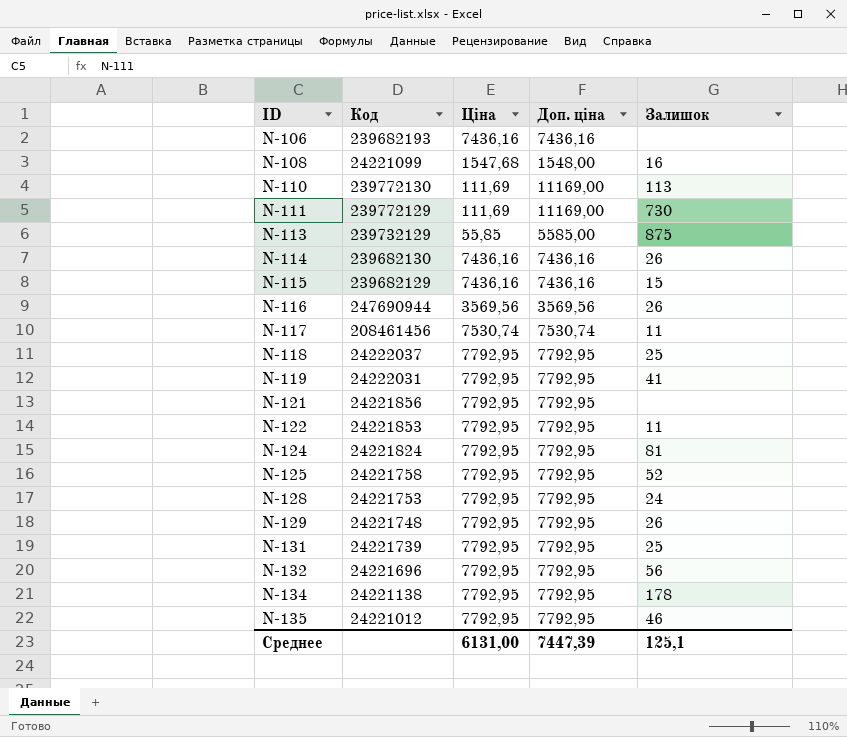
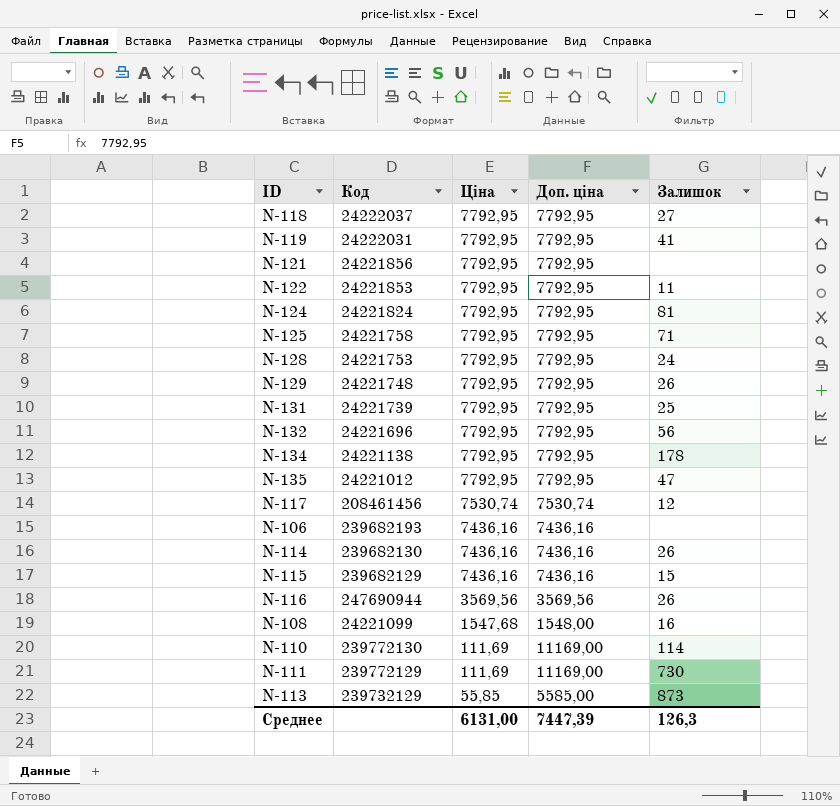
row order: ID ascending -> Ціна descending
N-118 | Залишок: 25 -> 27
N-125 | Залишок: 52 -> 71
N-135 | Залишок: 46 -> 47
N-117 | Залишок: 11 -> 12
N-110 | Залишок: 113 -> 114
N-113 | Залишок: 875 -> 873
Среднее | Залишок: 125,1 -> 126,3

